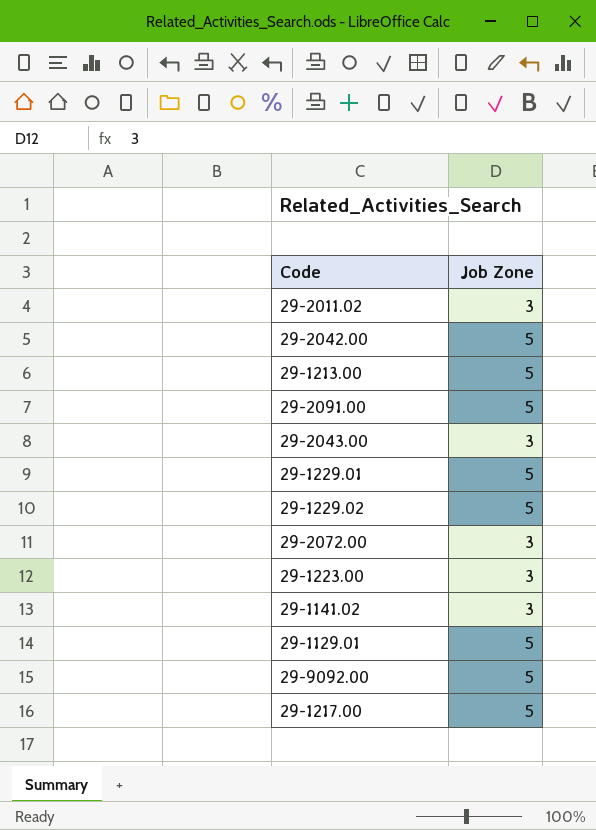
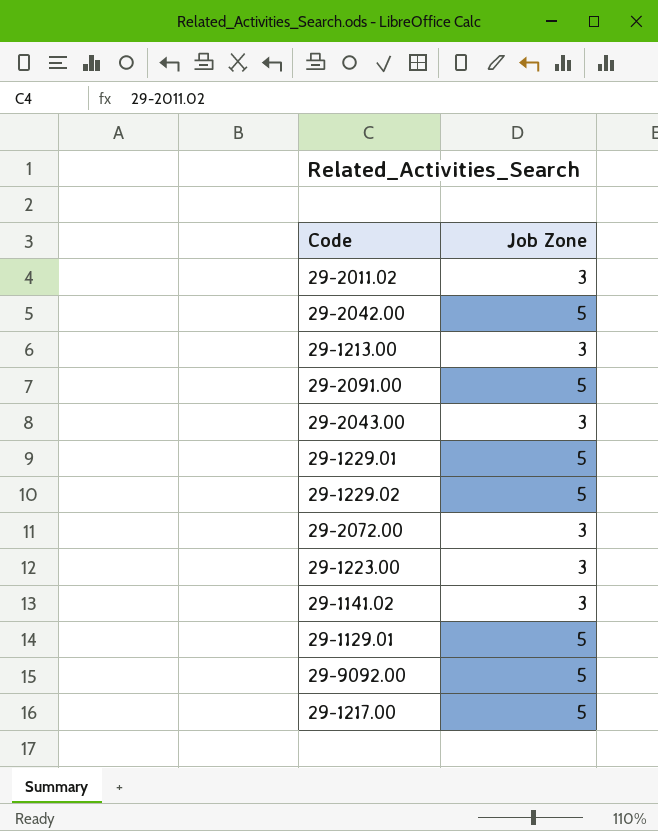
29-1213.00 | Job Zone: 5 -> 3

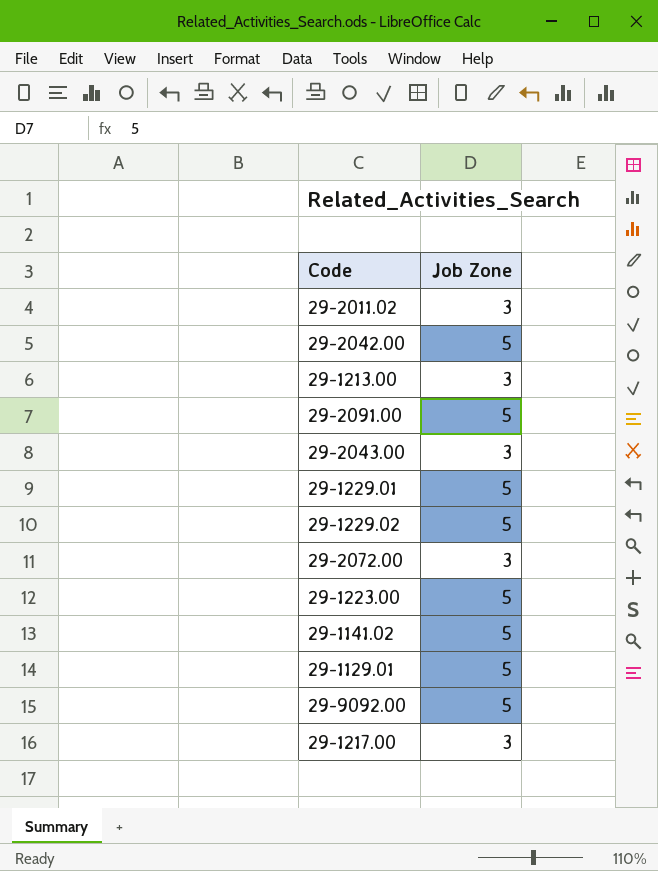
29-1223.00 | Job Zone: 3 -> 5
29-1141.02 | Job Zone: 3 -> 5
29-1217.00 | Job Zone: 5 -> 3

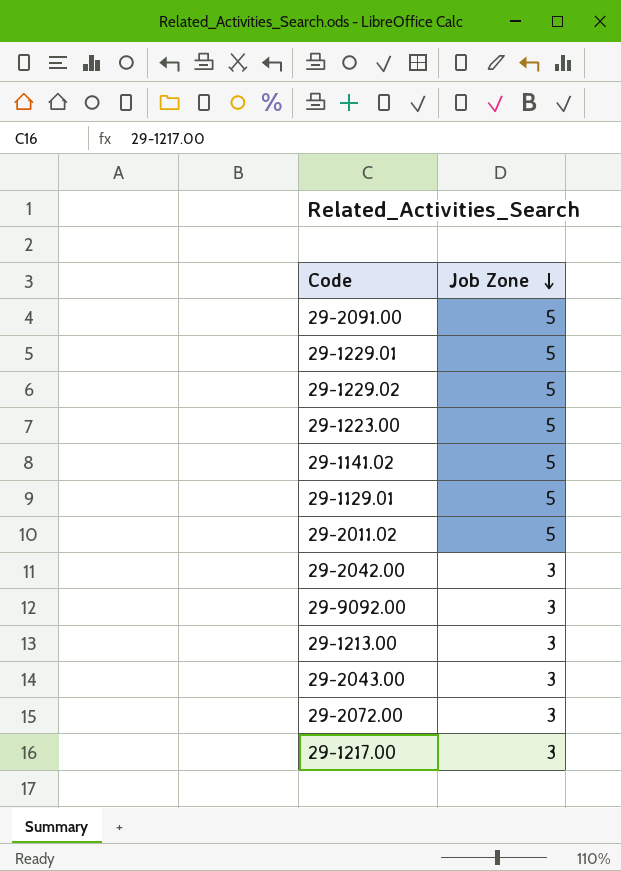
row order: none -> Job Zone descending
29-2011.02 | Job Zone: 3 -> 5
29-2042.00 | Job Zone: 5 -> 3
29-9092.00 | Job Zone: 5 -> 3

